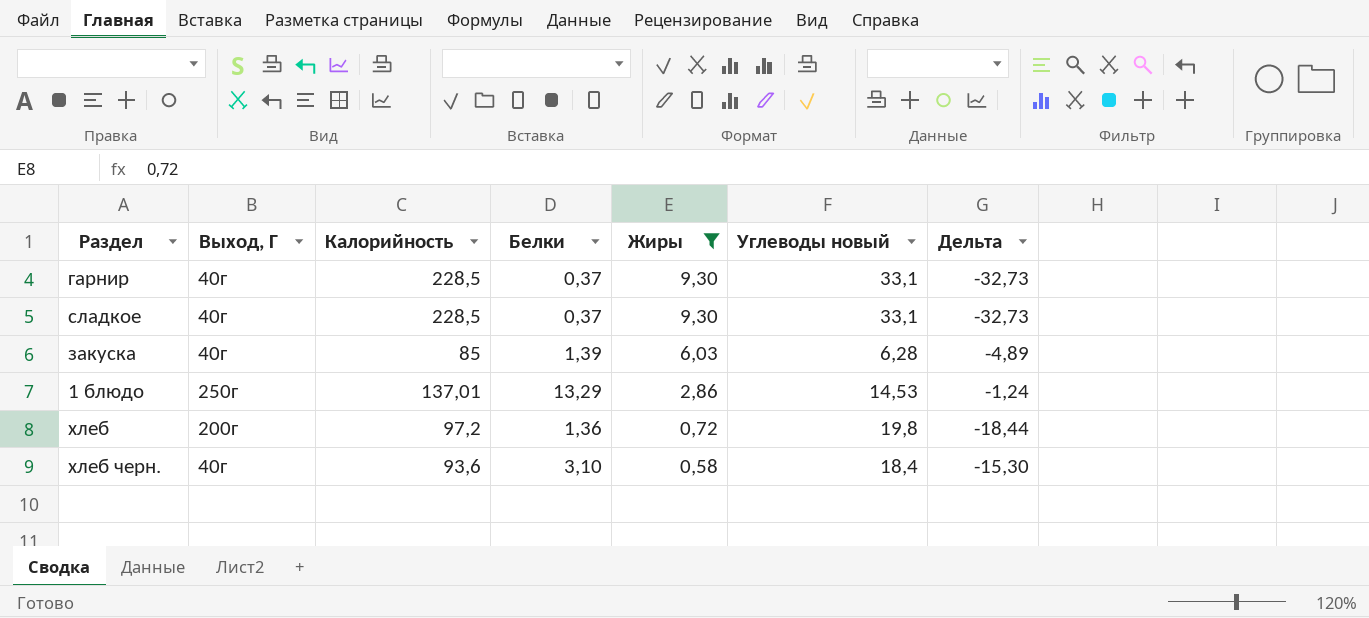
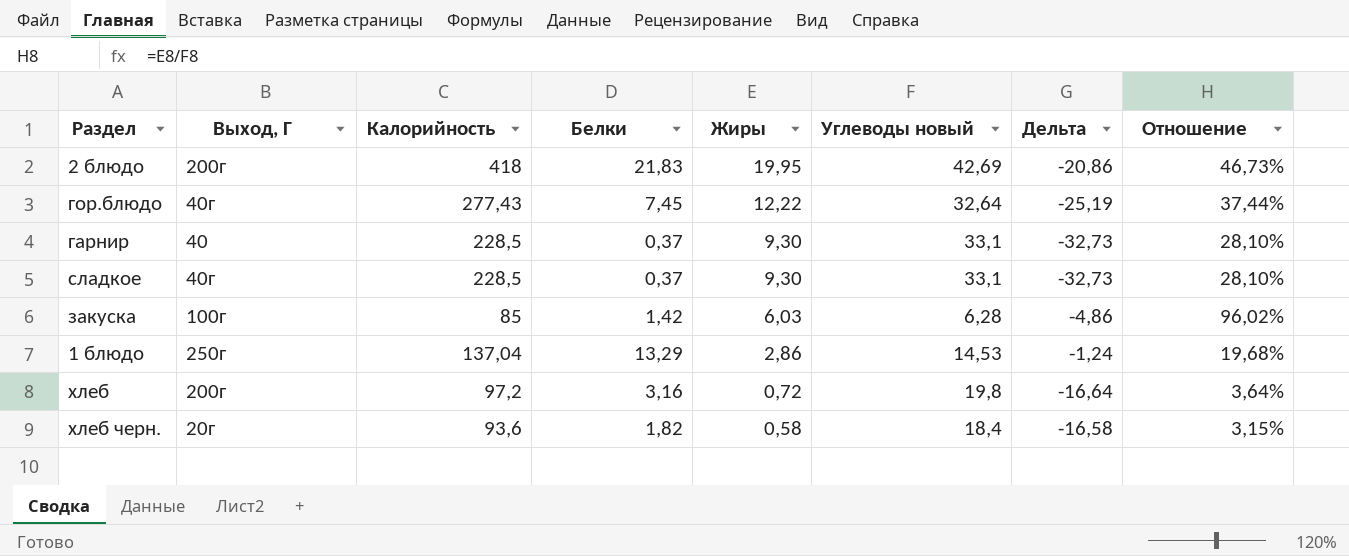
filter: Жиры <= 9,30 -> none
column Отношение | formula: none -> [Жиры] / [Углеводы новый]
гарнир | Выход, Г: 40г -> 40
закуска | Выход, Г: 40г -> 100г
закуска | Белки: 1,39 -> 1,42
закуска | Дельта: -4,89 -> -4,86
1 блюдо | Калорийность: 137,01 -> 137,04
хлеб | Белки: 1,36 -> 3,16
хлеб | Дельта: -18,44 -> -16,64
хлеб черн. | Выход, Г: 40г -> 20г
хлеб черн. | Белки: 3,10 -> 1,82
хлеб черн. | Дельта: -15,30 -> -16,58

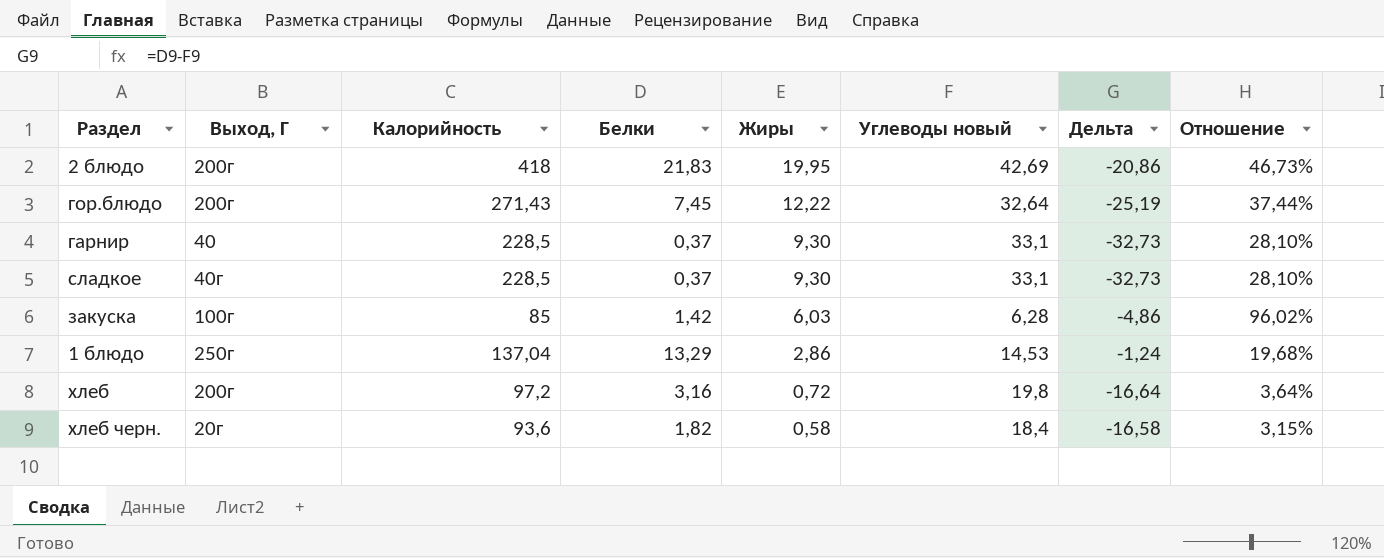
гор.блюдо | Выход, Г: 40г -> 200г
гор.блюдо | Калорийность: 277,43 -> 271,43

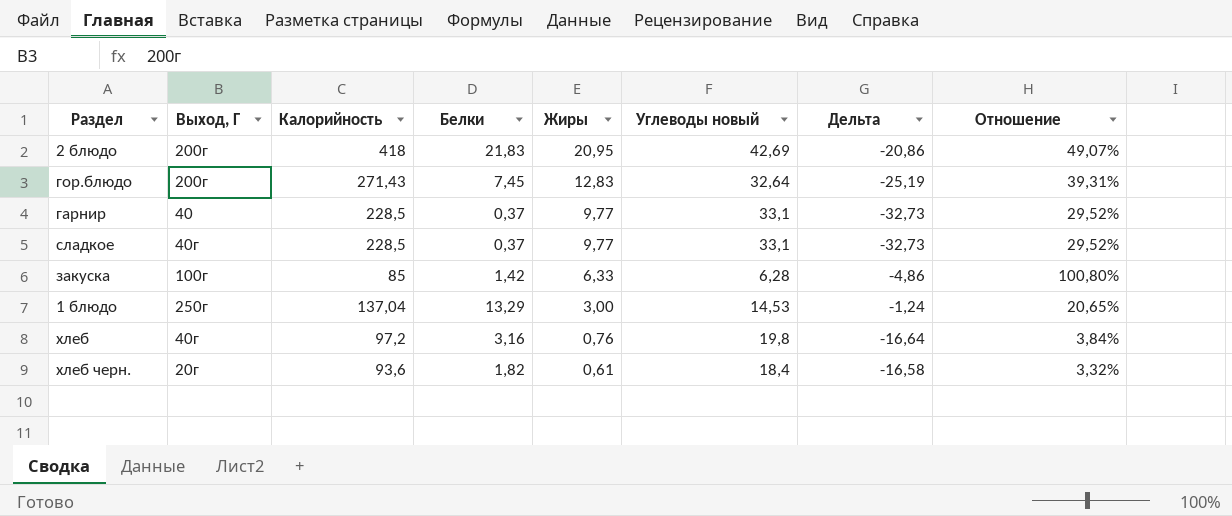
2 блюдо | Жиры: 19,95 -> 20,95
2 блюдо | Отношение: 46,73% -> 49,07%
гор.блюдо | Жиры: 12,22 -> 12,83
гор.блюдо | Отношение: 37,44% -> 39,31%
гарнир | Жиры: 9,30 -> 9,77
гарнир | Отношение: 28,10% -> 29,52%
сладкое | Жиры: 9,30 -> 9,77
сладкое | Отношение: 28,10% -> 29,52%
закуска | Жиры: 6,03 -> 6,33
закуска | Отношение: 96,02% -> 100,80%
1 блюдо | Жиры: 2,86 -> 3,00
1 блюдо | Отношение: 19,68% -> 20,65%
хлеб | Выход, Г: 200г -> 40г
хлеб | Жиры: 0,72 -> 0,76
хлеб | Отношение: 3,64% -> 3,84%
хлеб черн. | Жиры: 0,58 -> 0,61
хлеб черн. | Отношение: 3,15% -> 3,32%

